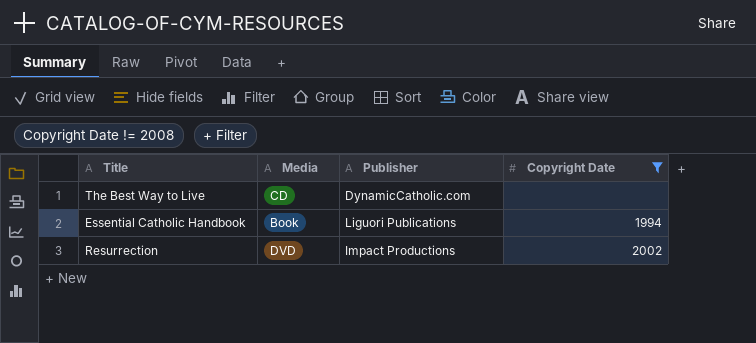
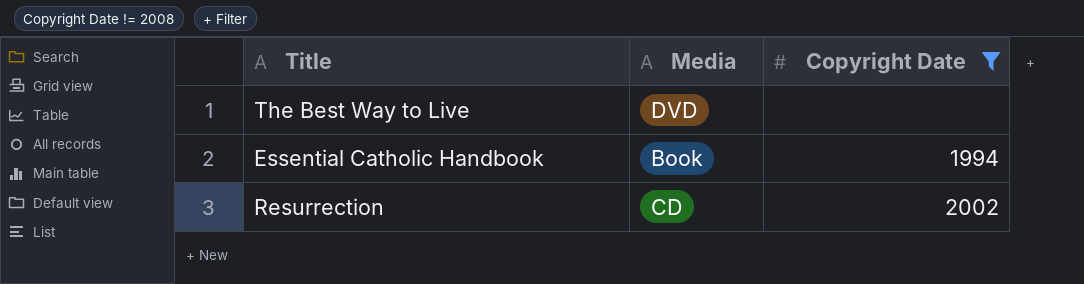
column Publisher | position: 3 -> none
The Best Way to Live | Media: CD -> DVD
Resurrection | Media: DVD -> CD

